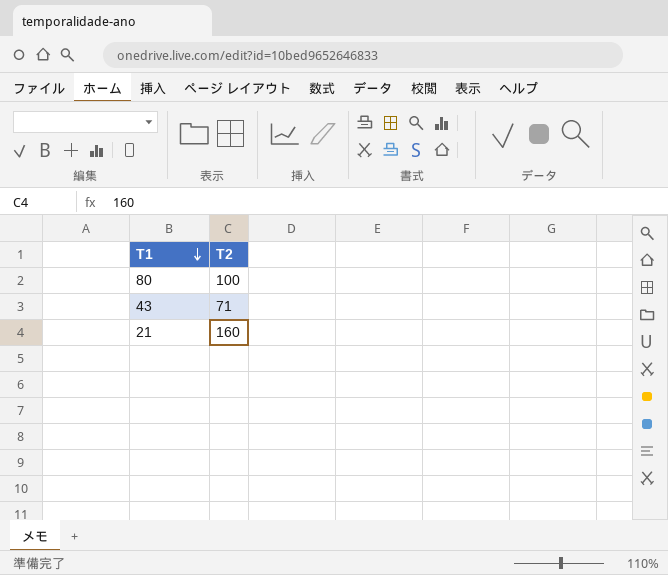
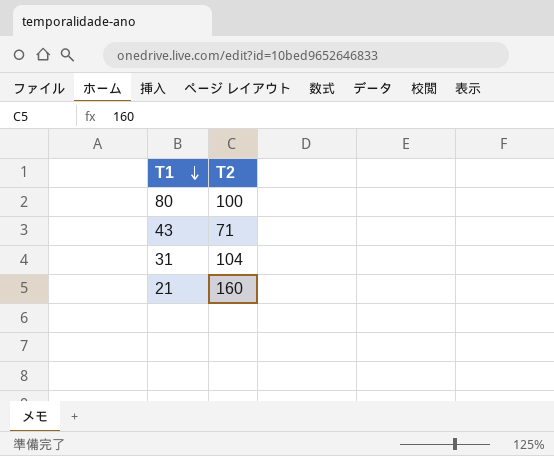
row 31: none -> 104

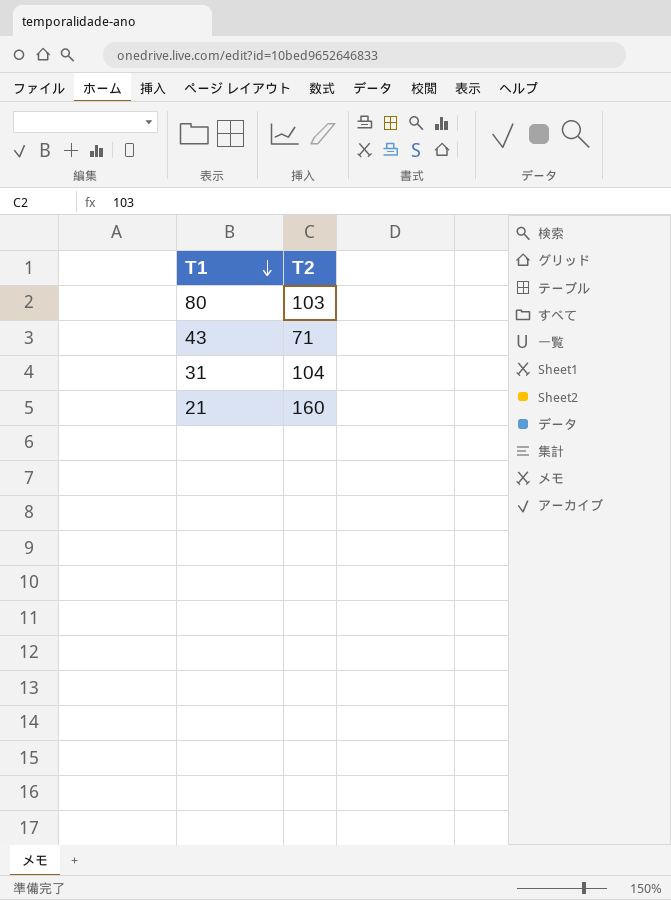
80 | T2: 100 -> 103

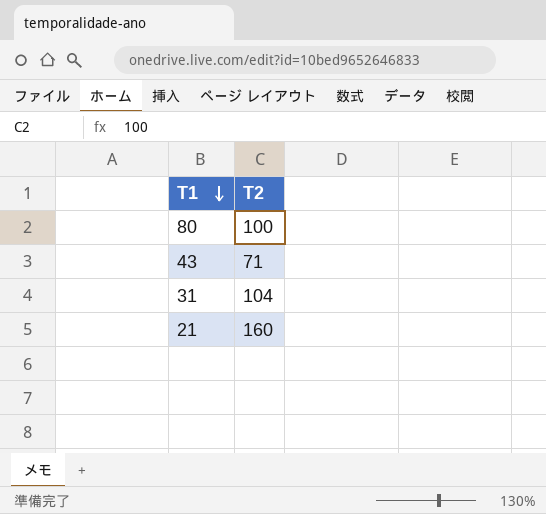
80 | T2: 103 -> 100

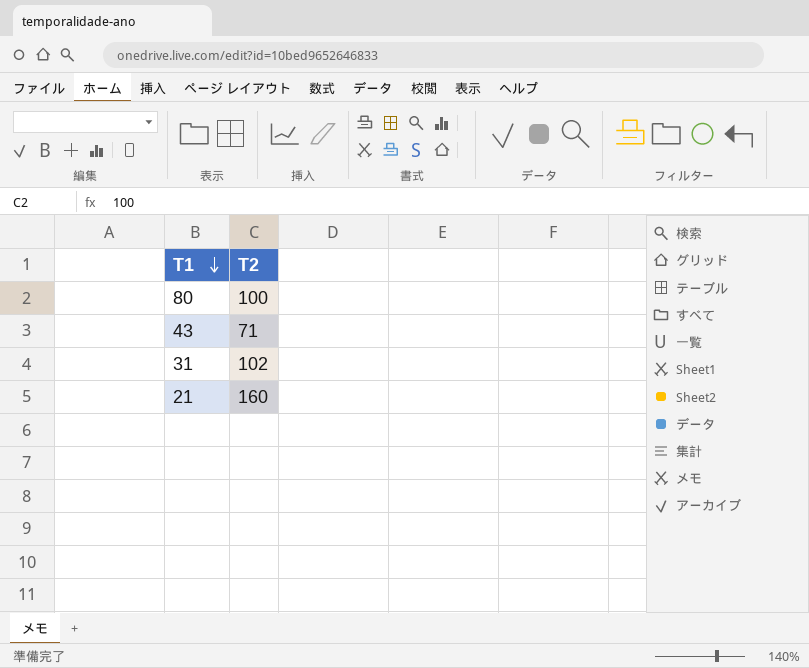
31 | T2: 104 -> 102

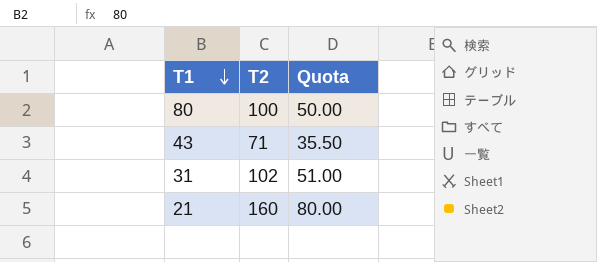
column Quota | formula: none -> [T2] * 0.5

